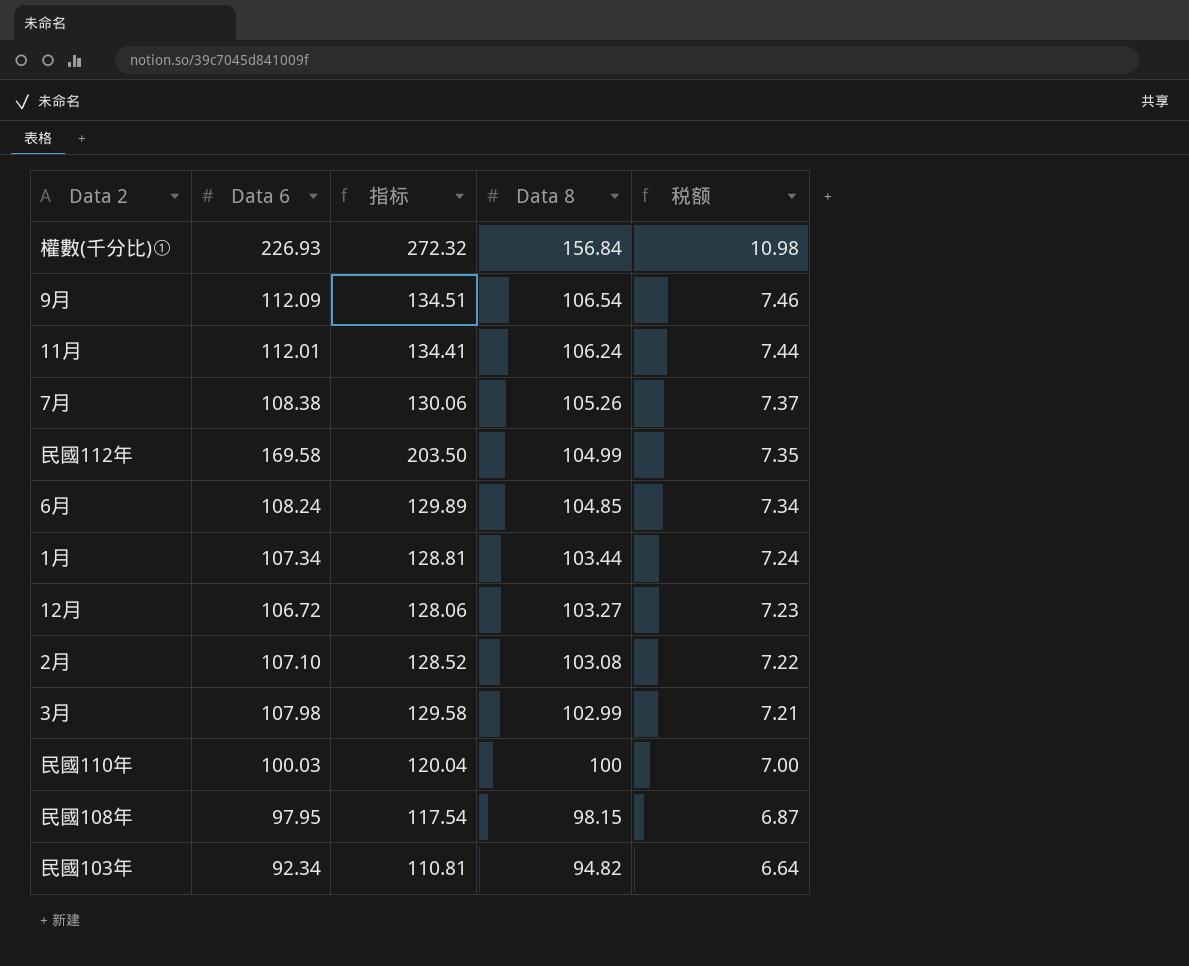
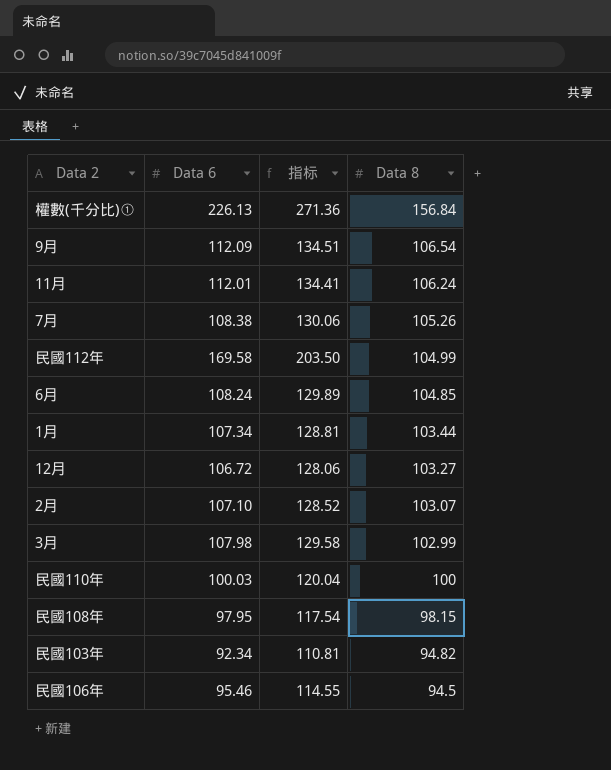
column 税额 | formula: [Data 8] * 0.07 -> none
權數(千分比)① | Data 6: 226.93 -> 226.13
權數(千分比)① | 指标: 272.32 -> 271.36
2月 | Data 8: 103.08 -> 103.07
row 民國106年: none -> 95.46 | 114.55 | 94.5

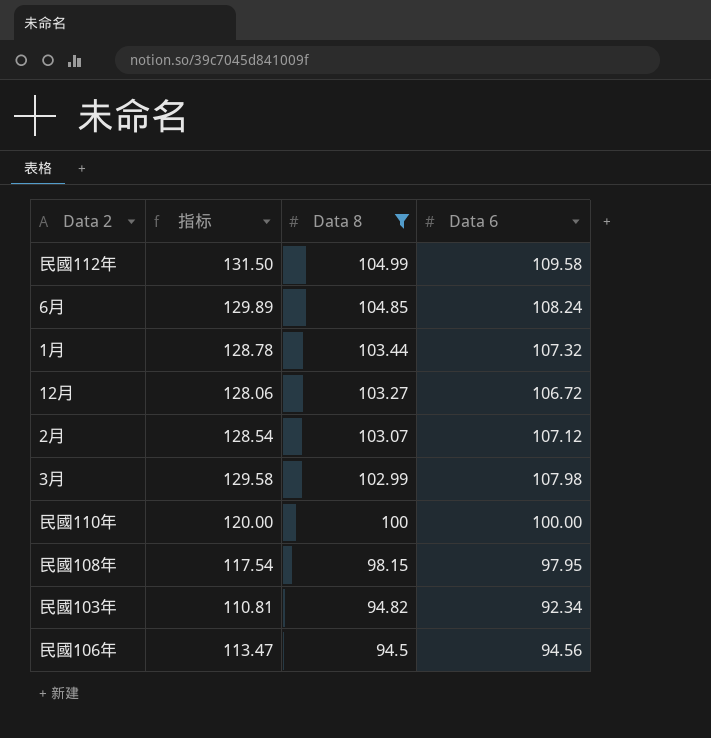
filter: none -> Data 8 <= 104.99
column Data 6 | position: 2 -> 4
民國112年 | 指标: 203.50 -> 131.50
民國112年 | Data 6: 169.58 -> 109.58
1月 | 指标: 128.81 -> 128.78
1月 | Data 6: 107.34 -> 107.32
2月 | 指标: 128.52 -> 128.54
2月 | Data 6: 107.10 -> 107.12
民國110年 | 指标: 120.04 -> 120.00
民國110年 | Data 6: 100.03 -> 100.00
民國106年 | 指标: 114.55 -> 113.47
民國106年 | Data 6: 95.46 -> 94.56

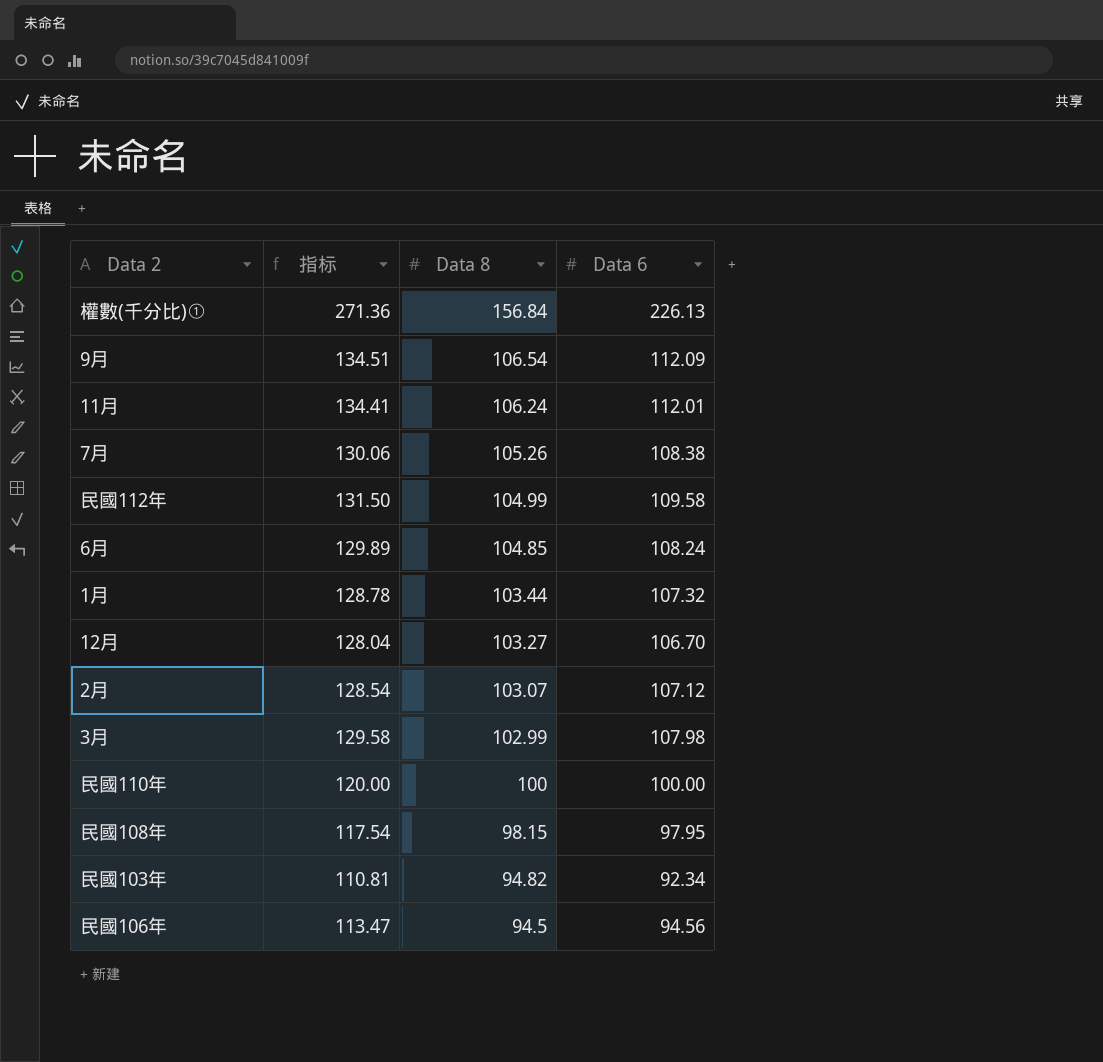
filter: Data 8 <= 104.99 -> none
12月 | 指标: 128.06 -> 128.04
12月 | Data 6: 106.72 -> 106.70

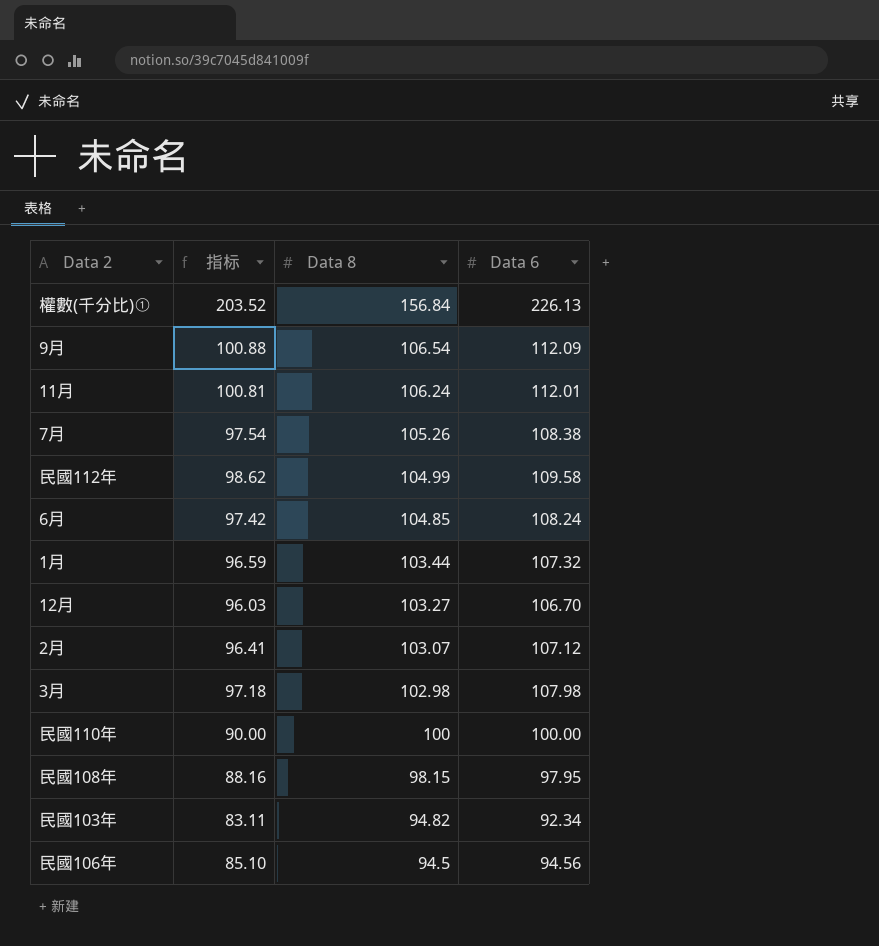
column 指标 | formula: [Data 6] * 1.2 -> [Data 6] * 0.9
3月 | Data 8: 102.99 -> 102.98

